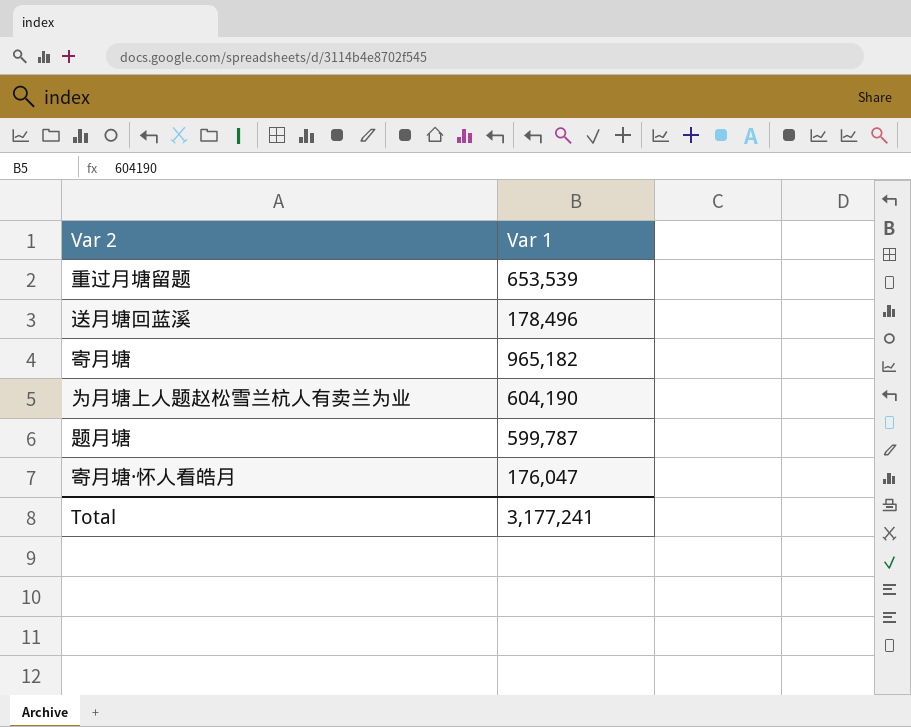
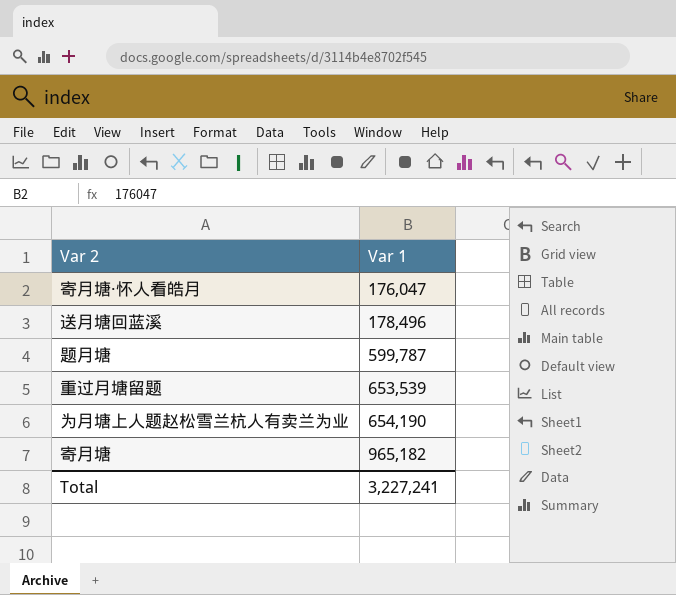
row order: none -> Var 1 ascending
为月塘上人题赵松雪兰杭人有卖兰为业 | Var 1: 604,190 -> 654,190
Total | Var 1: 3,177,241 -> 3,227,241

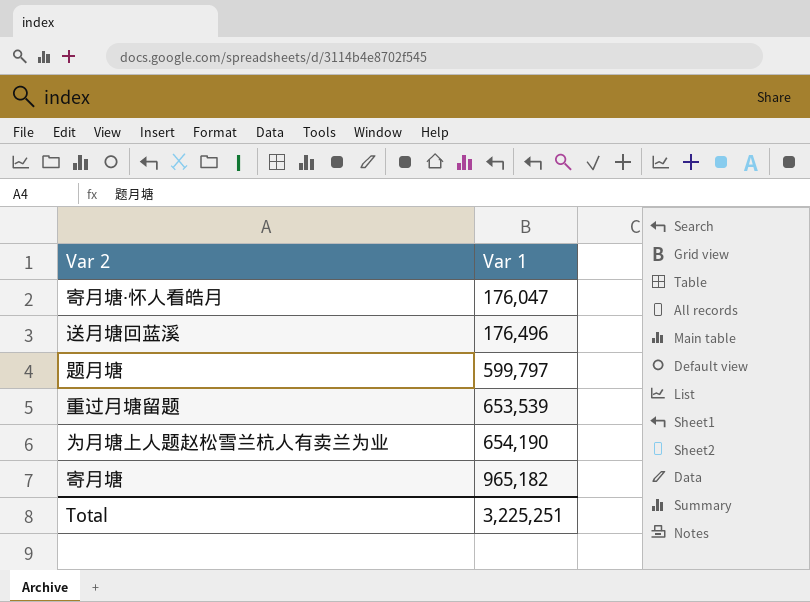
送月塘回蓝溪 | Var 1: 178,496 -> 176,496
题月塘 | Var 1: 599,787 -> 599,797
Total | Var 1: 3,227,241 -> 3,225,251

